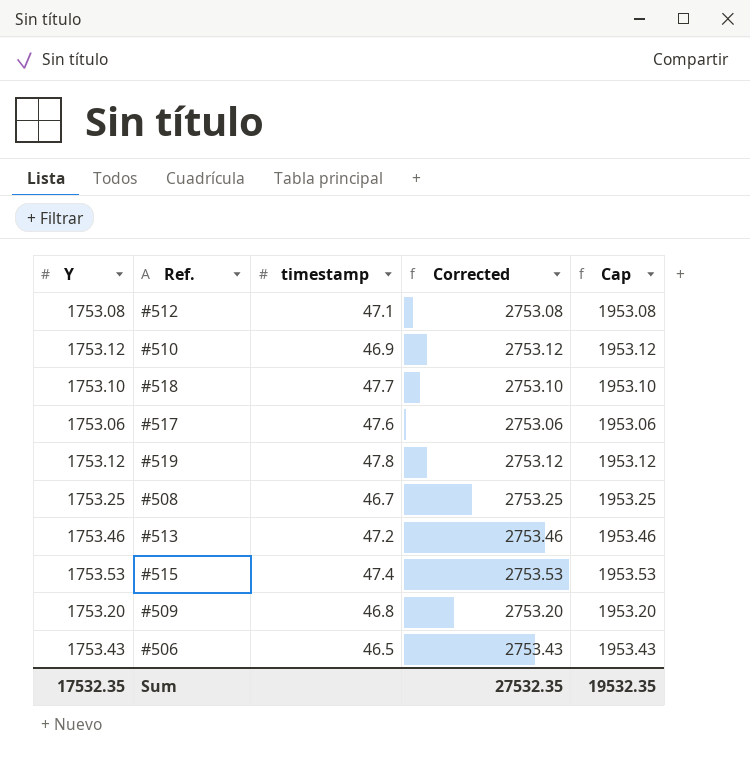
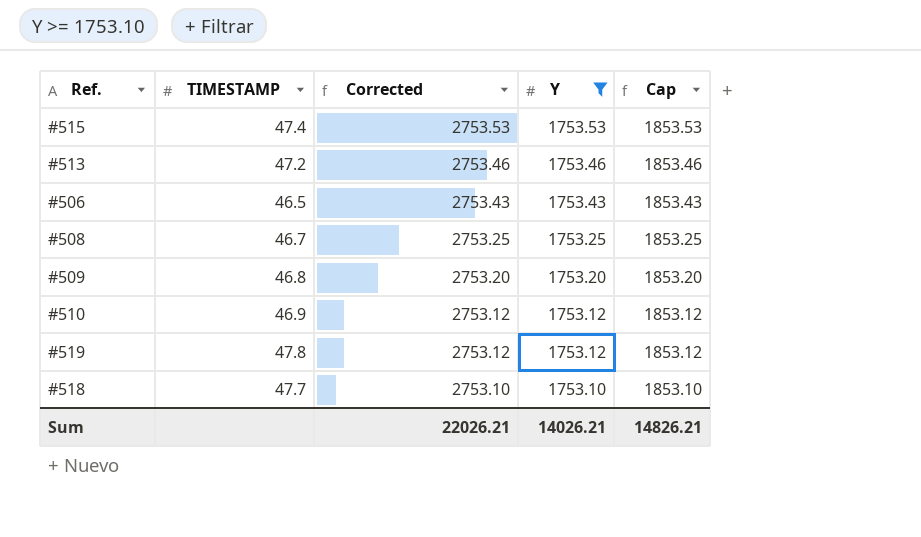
filter: none -> Y >= 1753.10
row order: none -> Corrected descending
column name: timestamp -> TIMESTAMP
column Y | position: 1 -> 4
column Cap | formula: [Y] + 200 -> [Y] + 100
Sum | Corrected: 27532.35 -> 22026.21
Sum | Y: 17532.35 -> 14026.21
Sum | Cap: 19532.35 -> 14826.21

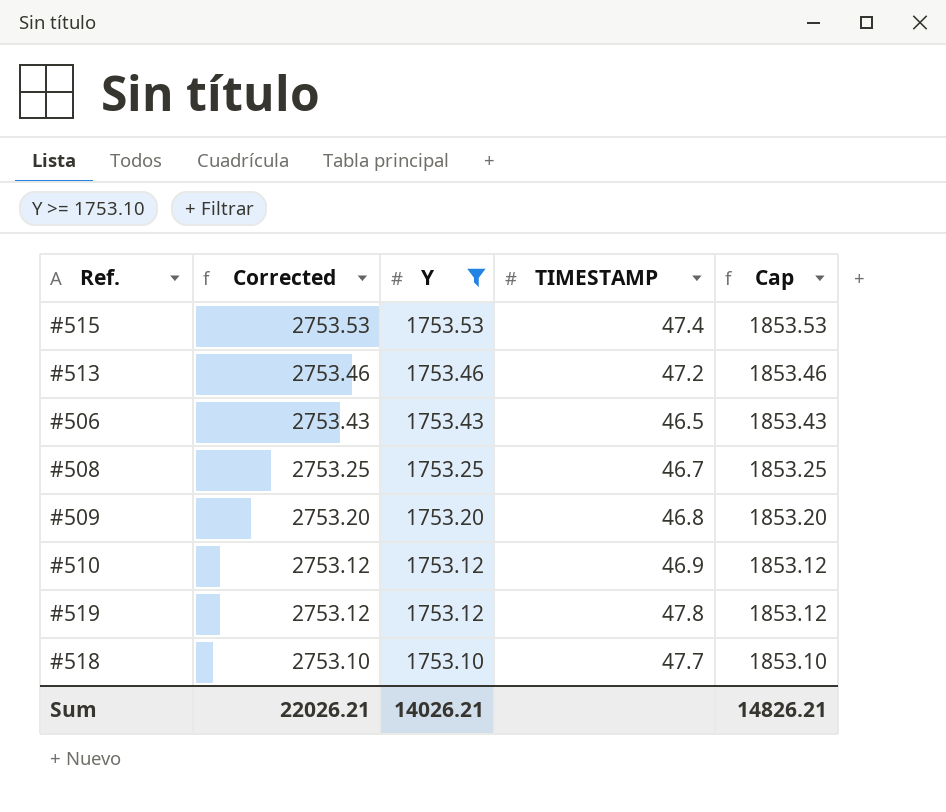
column TIMESTAMP | position: 2 -> 4

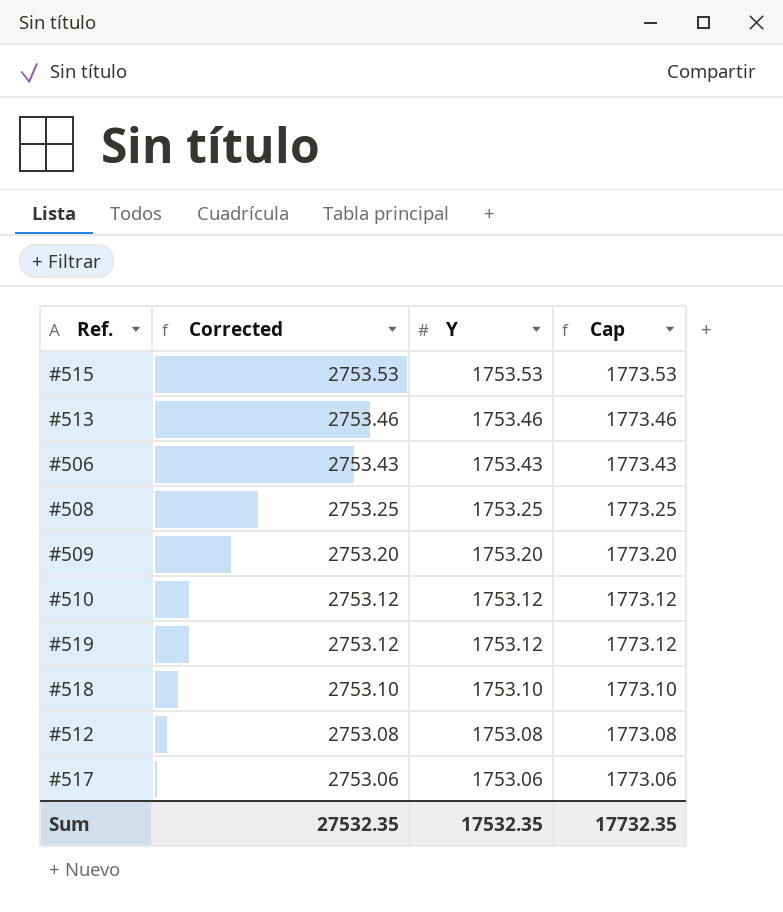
filter: Y >= 1753.10 -> none
column TIMESTAMP | position: 4 -> none
column Cap | formula: [Y] + 100 -> [Y] + 20
Sum | Corrected: 22026.21 -> 27532.35
Sum | Y: 14026.21 -> 17532.35
Sum | Cap: 14826.21 -> 17732.35

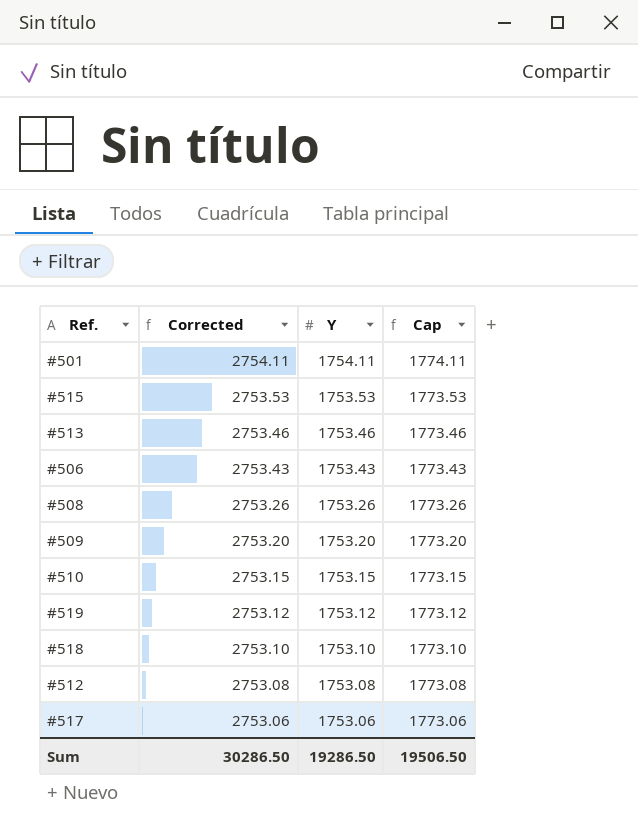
row #501: none -> 2754.11 | 1754.11 | 1774.11
#508 | Corrected: 2753.25 -> 2753.26
#508 | Y: 1753.25 -> 1753.26
#508 | Cap: 1773.25 -> 1773.26
#510 | Corrected: 2753.12 -> 2753.15
#510 | Y: 1753.12 -> 1753.15
#510 | Cap: 1773.12 -> 1773.15
Sum | Corrected: 27532.35 -> 30286.50
Sum | Y: 17532.35 -> 19286.50
Sum | Cap: 17732.35 -> 19506.50

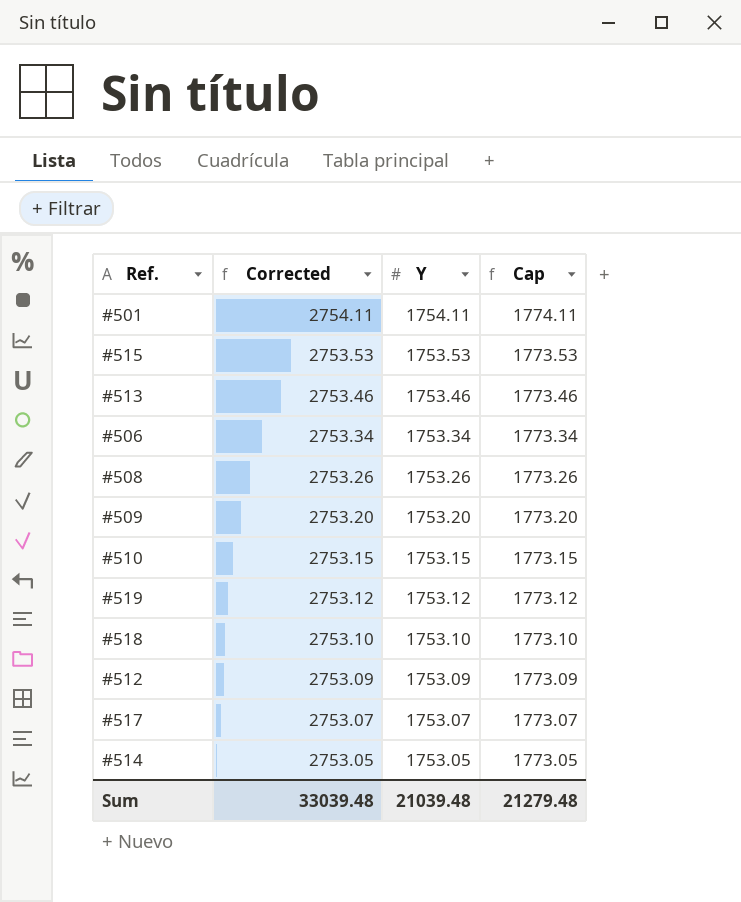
#506 | Corrected: 2753.43 -> 2753.34
#506 | Y: 1753.43 -> 1753.34
#506 | Cap: 1773.43 -> 1773.34
#512 | Corrected: 2753.08 -> 2753.09
#512 | Y: 1753.08 -> 1753.09
#512 | Cap: 1773.08 -> 1773.09
#517 | Corrected: 2753.06 -> 2753.07
#517 | Y: 1753.06 -> 1753.07
#517 | Cap: 1773.06 -> 1773.07
row #514: none -> 2753.05 | 1753.05 | 1773.05
Sum | Corrected: 30286.50 -> 33039.48
Sum | Y: 19286.50 -> 21039.48
Sum | Cap: 19506.50 -> 21279.48

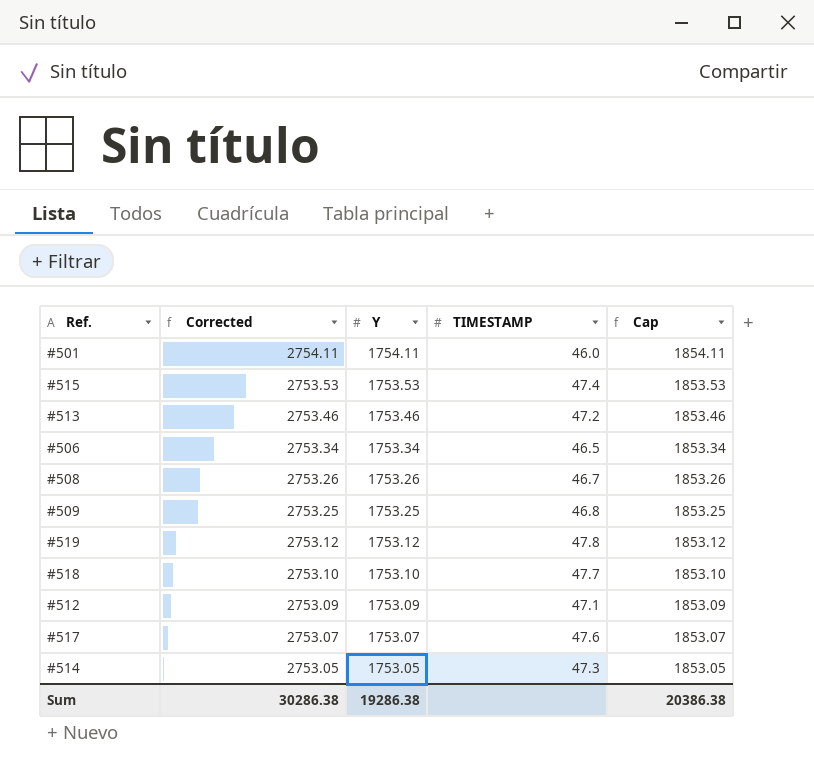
column TIMESTAMP | position: none -> 4
column Cap | formula: [Y] + 20 -> [Y] + 100
row #510: 2753.15 | 1753.15 | 1773.15 -> none
#509 | Corrected: 2753.20 -> 2753.25
#509 | Y: 1753.20 -> 1753.25
Sum | Corrected: 33039.48 -> 30286.38
Sum | Y: 21039.48 -> 19286.38
Sum | Cap: 21279.48 -> 20386.38

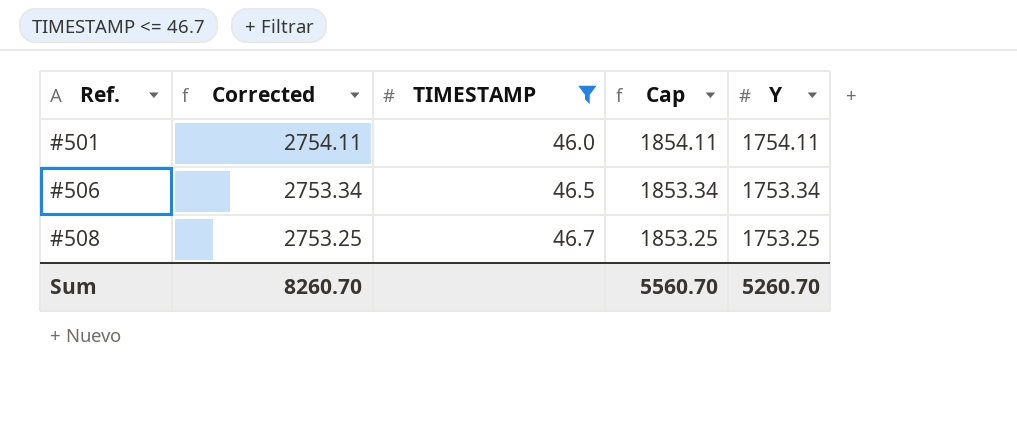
filter: none -> TIMESTAMP <= 46.7
column Y | position: 3 -> 5
#508 | Corrected: 2753.26 -> 2753.25
#508 | Cap: 1853.26 -> 1853.25
#508 | Y: 1753.26 -> 1753.25
Sum | Corrected: 30286.38 -> 8260.70
Sum | Cap: 20386.38 -> 5560.70
Sum | Y: 19286.38 -> 5260.70

